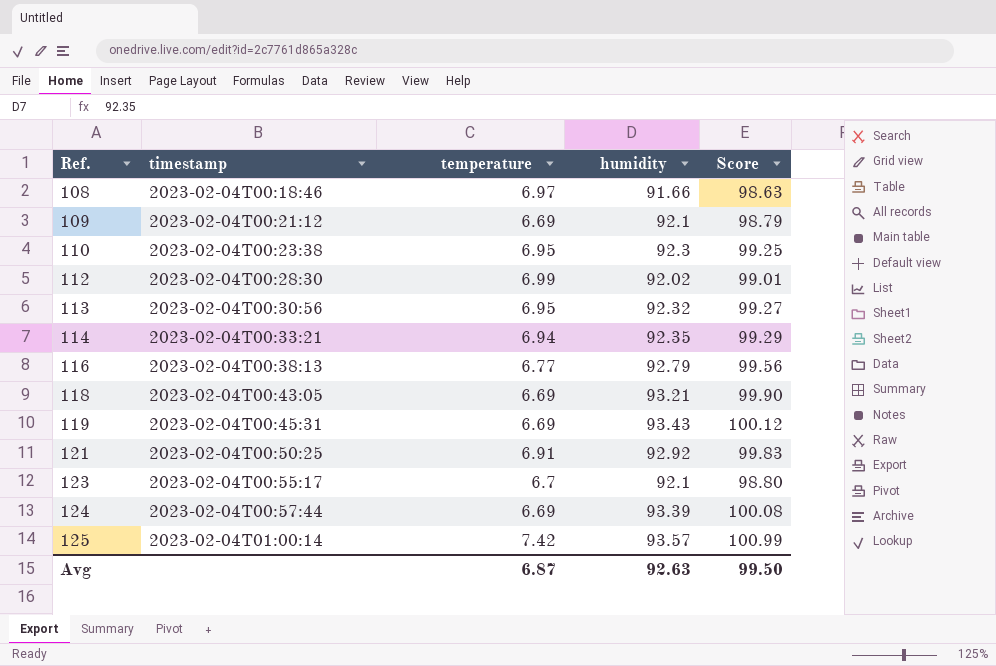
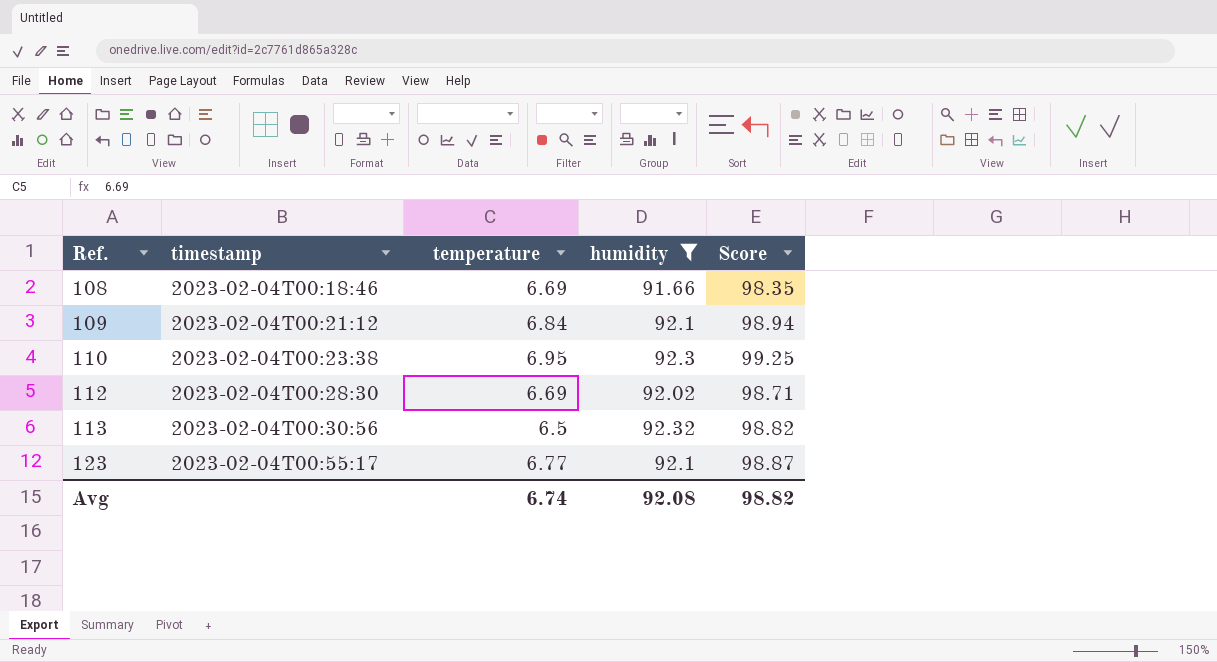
filter: none -> humidity <= 92.32
108 | temperature: 6.97 -> 6.69
108 | Score: 98.63 -> 98.35
109 | temperature: 6.69 -> 6.84
109 | Score: 98.79 -> 98.94
112 | temperature: 6.99 -> 6.69
112 | Score: 99.01 -> 98.71
113 | temperature: 6.95 -> 6.5
113 | Score: 99.27 -> 98.82
123 | temperature: 6.7 -> 6.77
123 | Score: 98.80 -> 98.87
Avg | temperature: 6.87 -> 6.74
Avg | humidity: 92.63 -> 92.08
Avg | Score: 99.50 -> 98.82

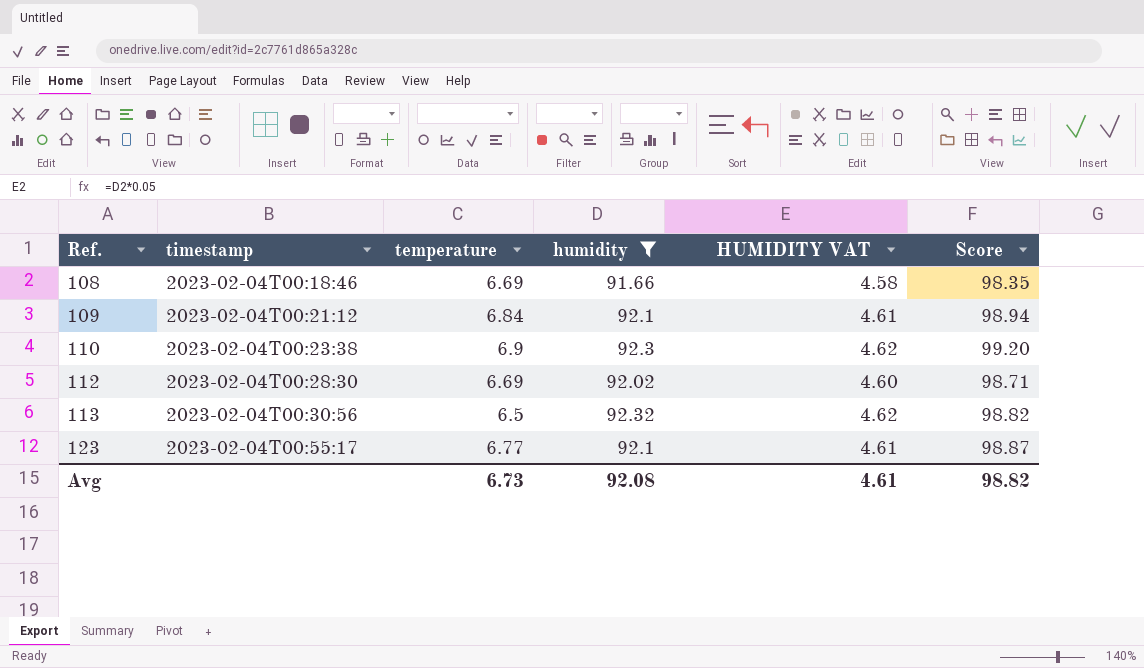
column HUMIDITY VAT | formula: none -> [humidity] * 0.05
110 | temperature: 6.95 -> 6.9
110 | Score: 99.25 -> 99.20
Avg | temperature: 6.74 -> 6.73

